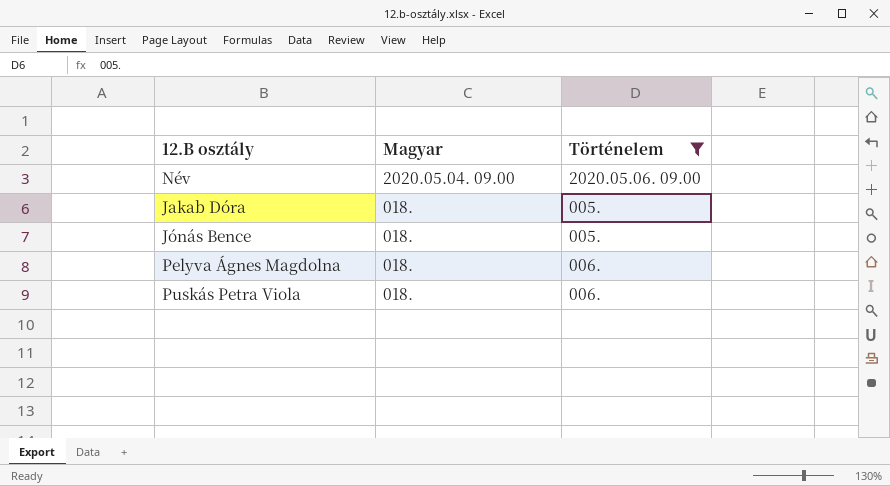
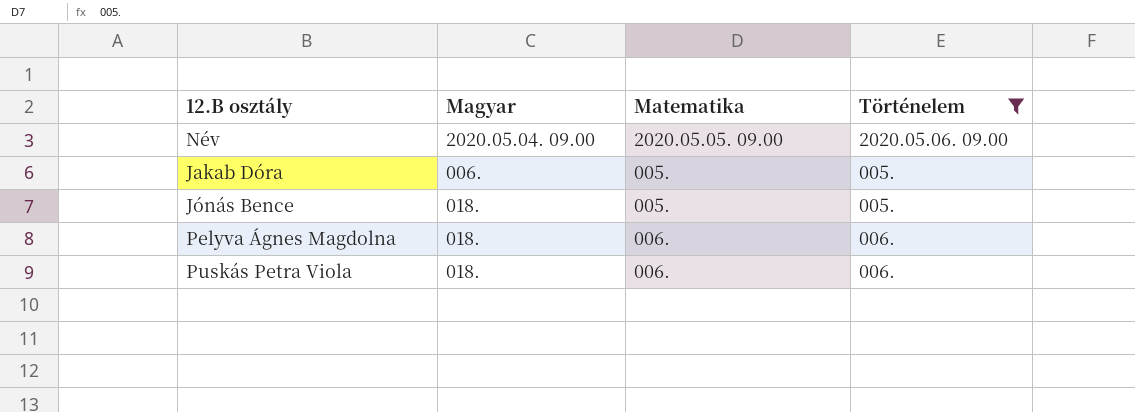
column Matematika | position: none -> 3
Jakab Dóra | Magyar: 018. -> 006.

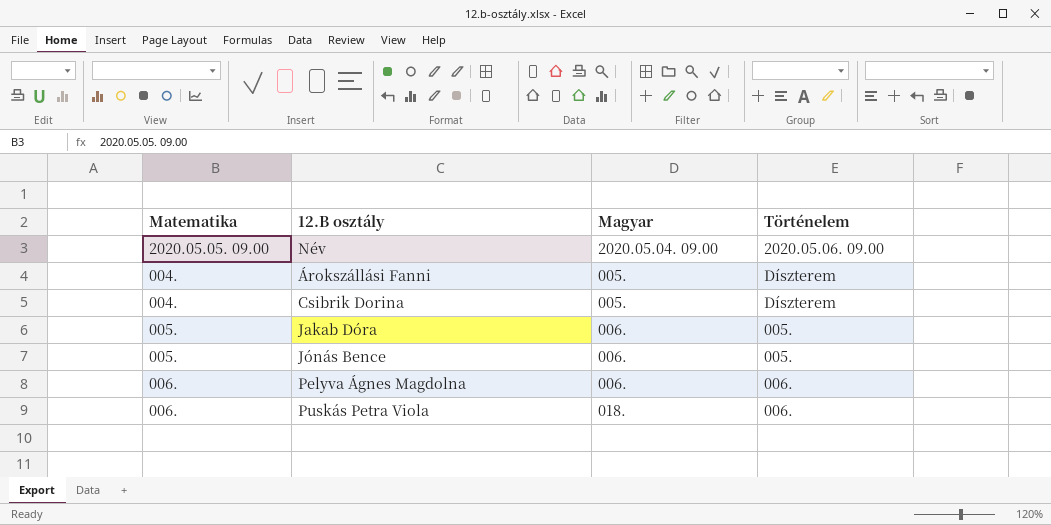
filter: Történelem != Díszterem -> none
column Matematika | position: 3 -> 1
Jónás Bence | Magyar: 018. -> 006.
Pelyva Ágnes Magdolna | Magyar: 018. -> 006.

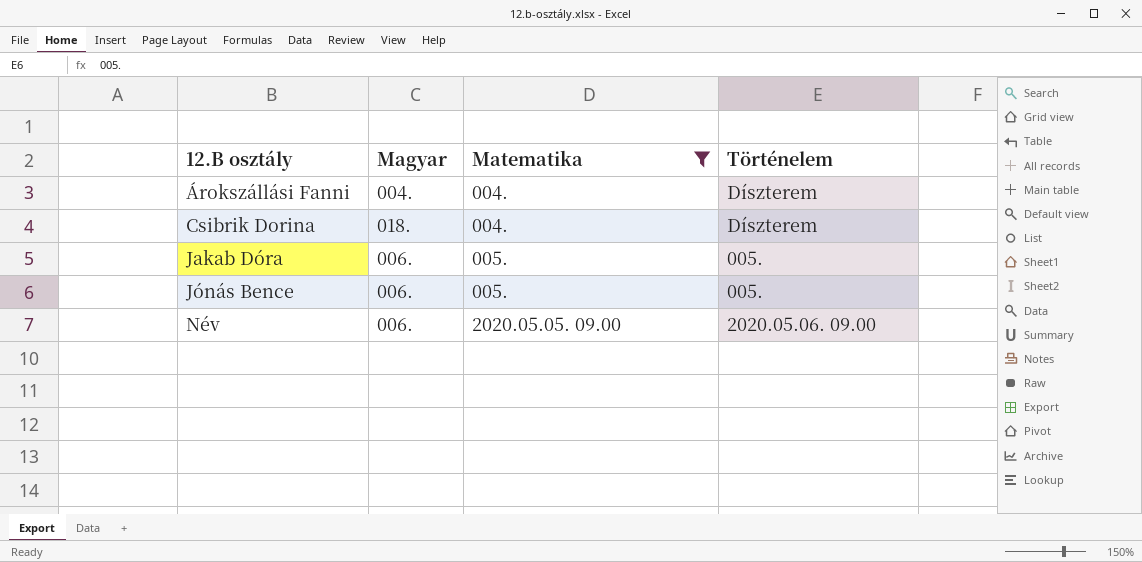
filter: none -> Matematika != 006.
row order: none -> 12.B osztály ascending
column Matematika | position: 1 -> 3
Árokszállási Fanni | Magyar: 005. -> 004.
Csibrik Dorina | Magyar: 005. -> 018.
Név | Magyar: 2020.05.04. 09.00 -> 006.

